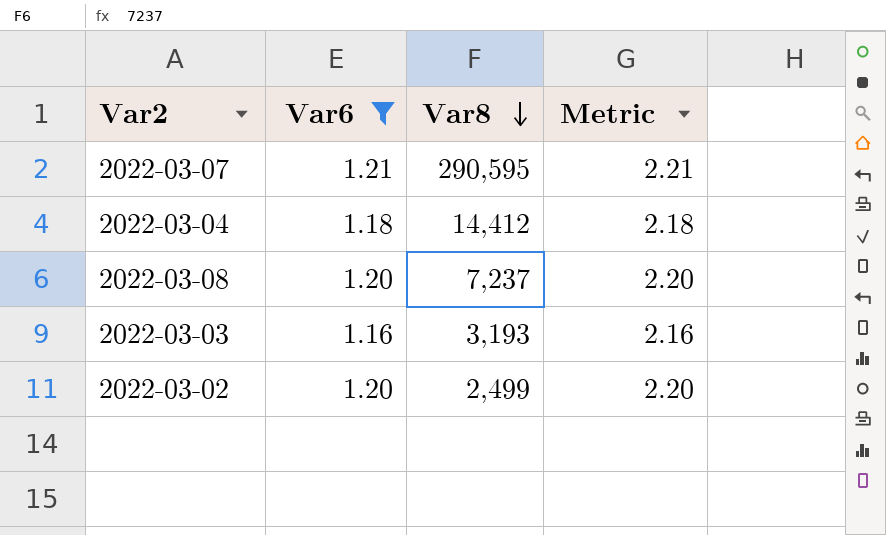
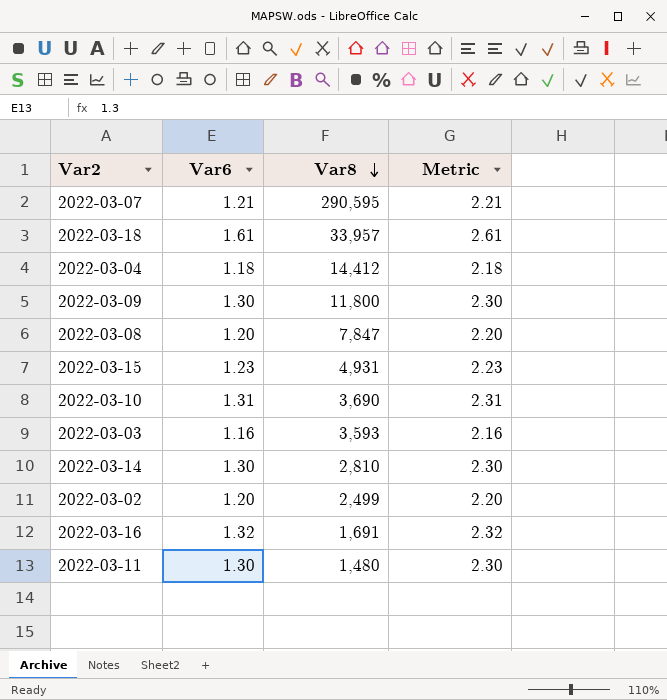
filter: Var6 <= 1.21 -> none
2022-03-08 | Var8: 7,237 -> 7,847
2022-03-03 | Var8: 3,193 -> 3,593

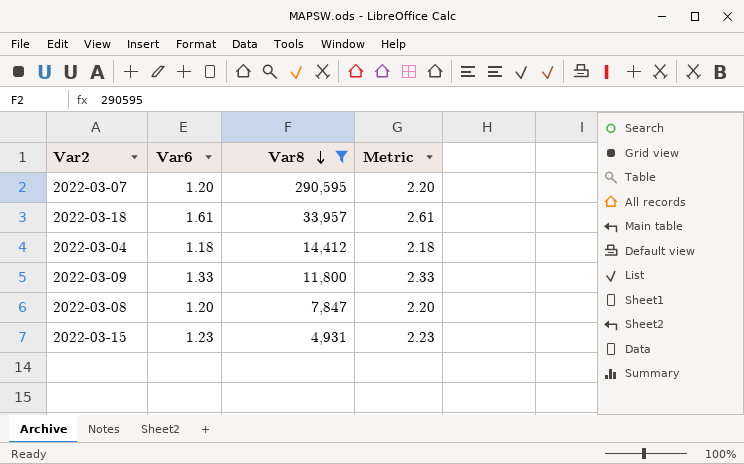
filter: none -> Var8 >= 4,931
2022-03-07 | Var6: 1.21 -> 1.20
2022-03-07 | Metric: 2.21 -> 2.20
2022-03-09 | Var6: 1.30 -> 1.33
2022-03-09 | Metric: 2.30 -> 2.33

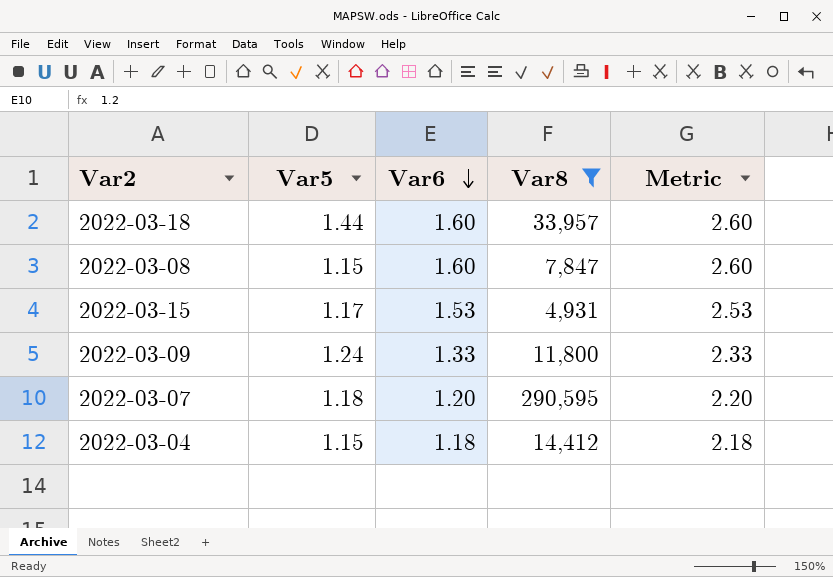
row order: Var8 descending -> Var6 descending
column Var5 | position: none -> 2
2022-03-18 | Var6: 1.61 -> 1.60
2022-03-18 | Metric: 2.61 -> 2.60
2022-03-08 | Var6: 1.20 -> 1.60
2022-03-08 | Metric: 2.20 -> 2.60
2022-03-15 | Var6: 1.23 -> 1.53
2022-03-15 | Metric: 2.23 -> 2.53

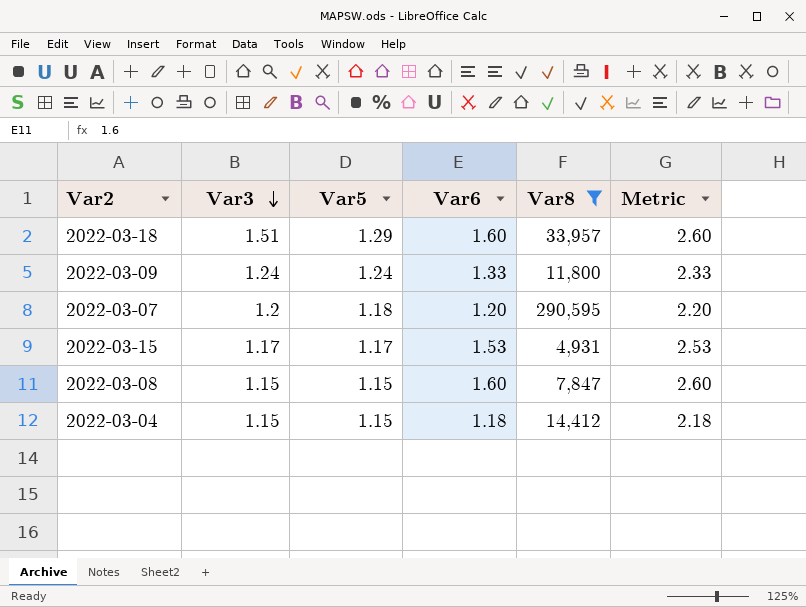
row order: Var6 descending -> Var3 descending
column Var3 | position: none -> 2
2022-03-18 | Var5: 1.44 -> 1.29

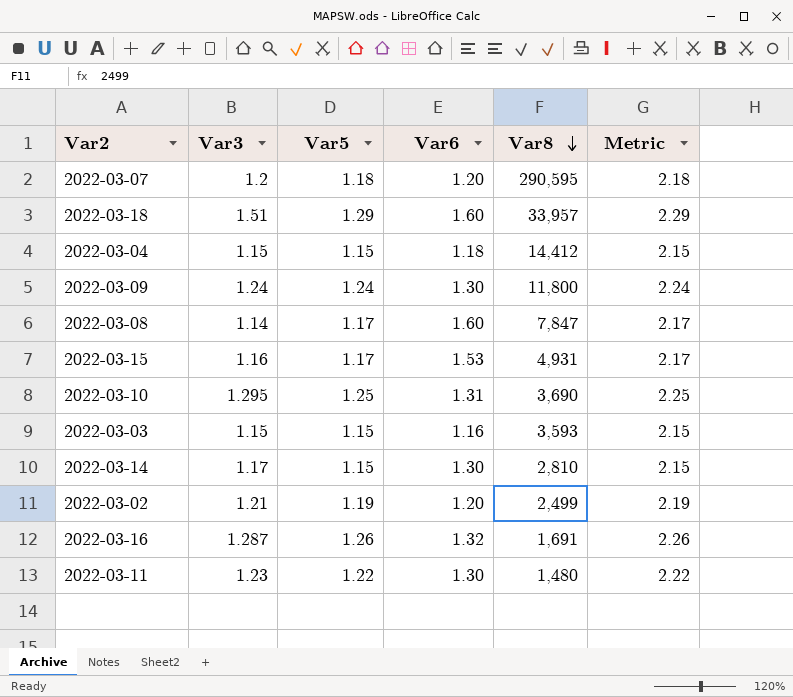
filter: Var8 >= 4,931 -> none
row order: Var3 descending -> Var8 descending
column Metric | formula: [Var6] + 1 -> [Var5] + 1
2022-03-09 | Var6: 1.33 -> 1.30
2022-03-08 | Var3: 1.15 -> 1.14
2022-03-08 | Var5: 1.15 -> 1.17
2022-03-15 | Var3: 1.17 -> 1.16

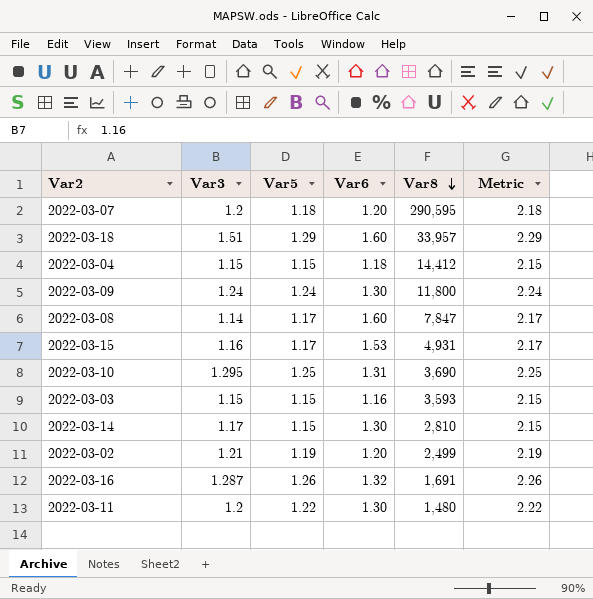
2022-03-11 | Var3: 1.23 -> 1.2

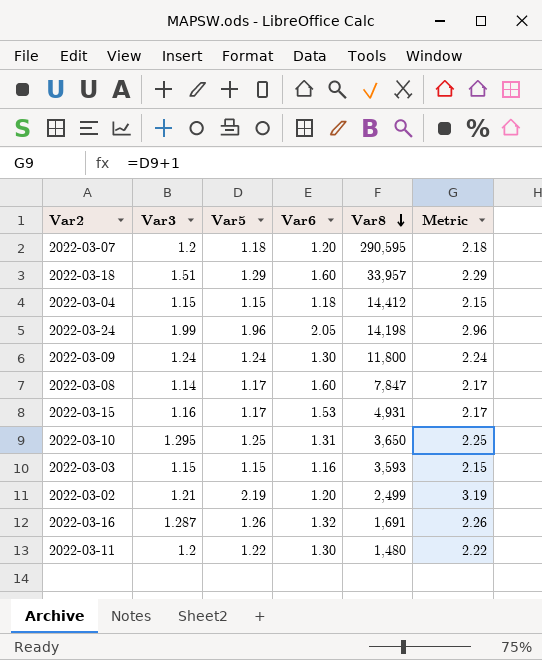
row 2022-03-14: 1.17 | 1.15 | 1.30 | 2,810 | 2.15 -> none
row 2022-03-24: none -> 1.99 | 1.96 | 2.05 | 14,198 | 2.96
2022-03-10 | Var8: 3,690 -> 3,650
2022-03-02 | Var5: 1.19 -> 2.19
2022-03-02 | Metric: 2.19 -> 3.19

